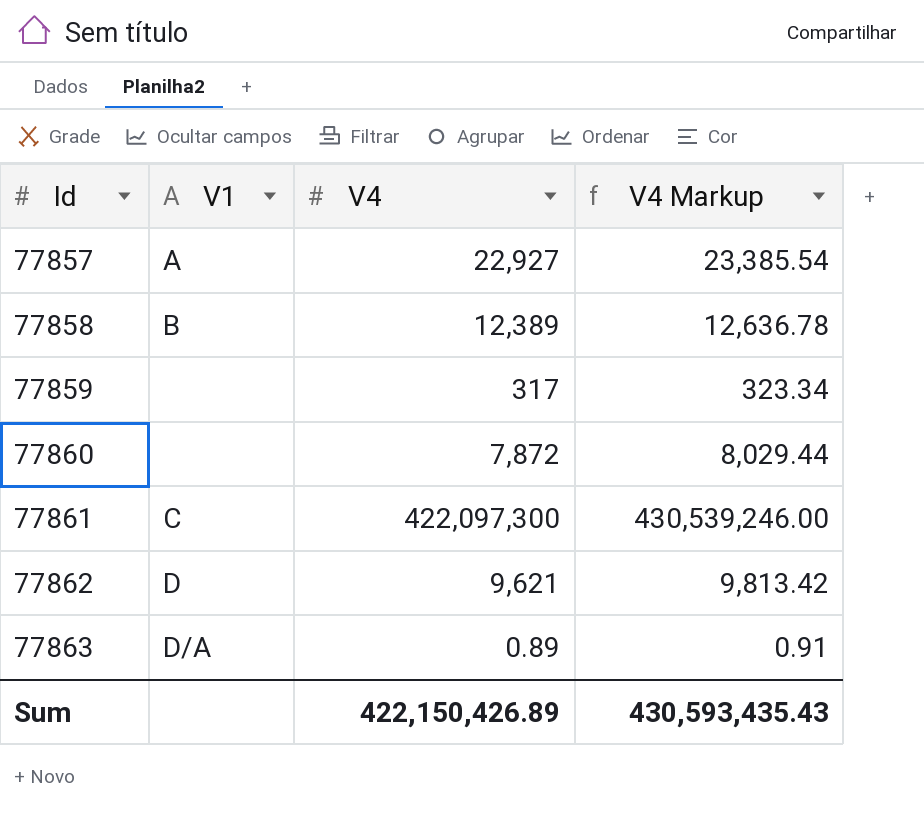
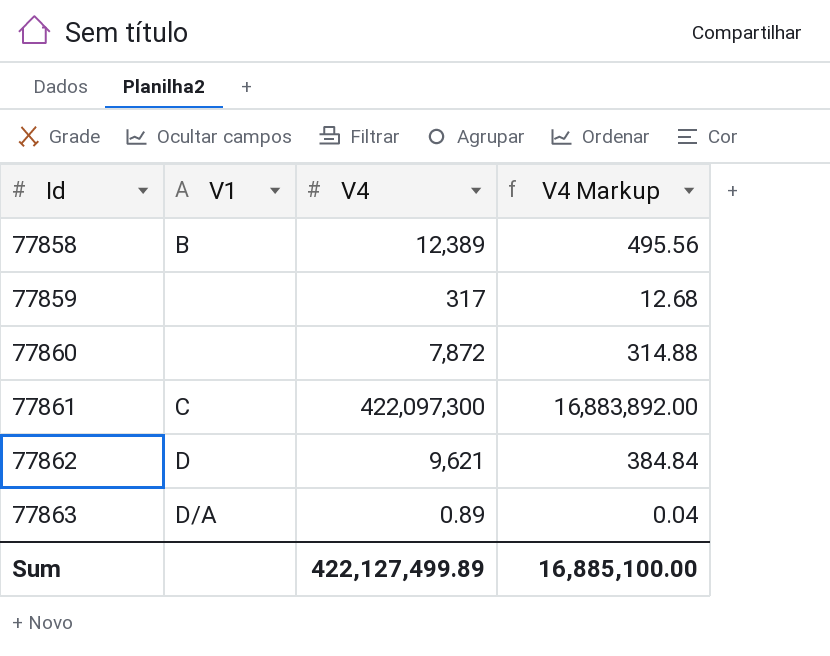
column V4 Markup | formula: [V4] * 1.02 -> [V4] * 0.04
row 77857: A | 22,927 | 23,385.54 -> none
Sum | V4: 422,150,426.89 -> 422,127,499.89
Sum | V4 Markup: 430,593,435.43 -> 16,885,100.00

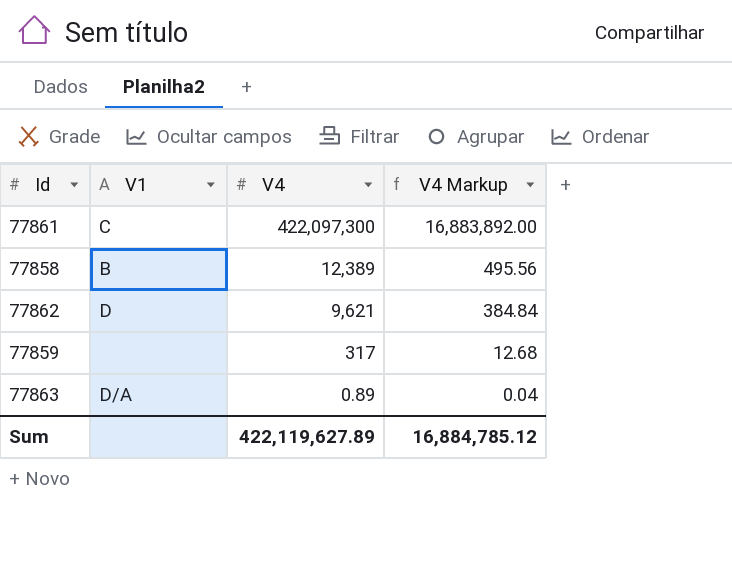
row order: Id ascending -> V4 descending
row 77860: none | 7,872 | 314.88 -> none
Sum | V4: 422,127,499.89 -> 422,119,627.89
Sum | V4 Markup: 16,885,100.00 -> 16,884,785.12

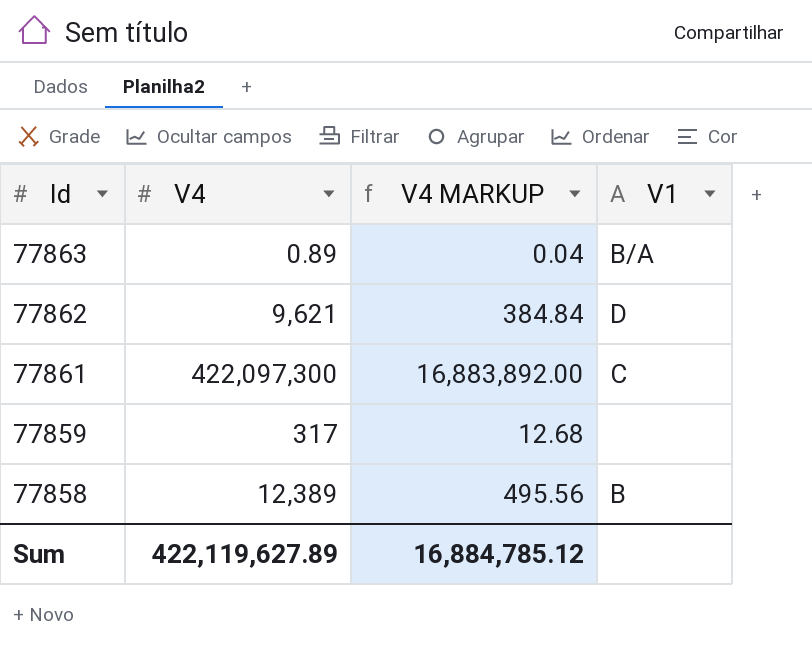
row order: V4 descending -> Id descending
column name: V4 Markup -> V4 MARKUP
column V1 | position: 2 -> 4
77863 | V1: D/A -> B/A

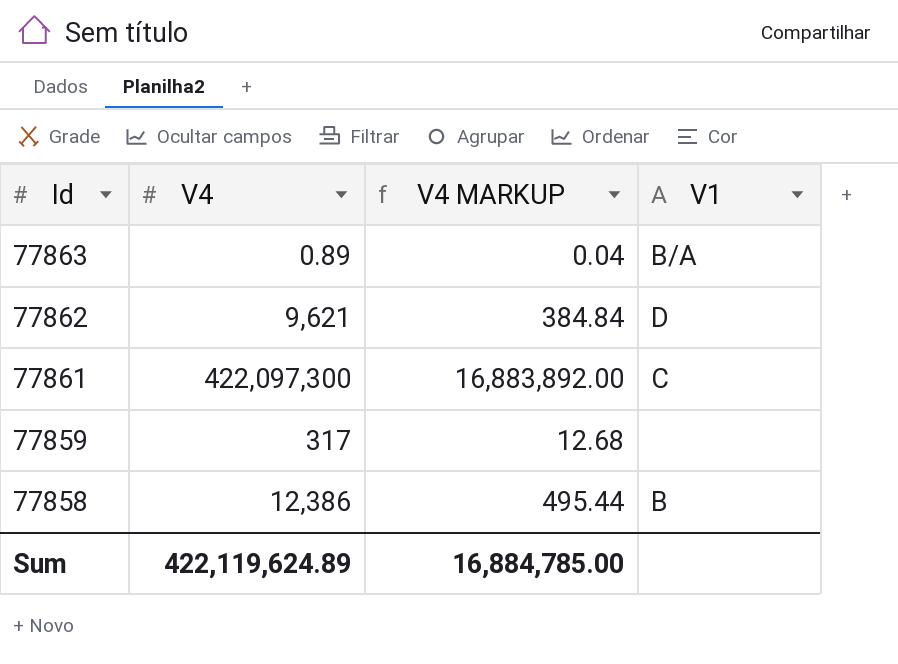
77858 | V4: 12,389 -> 12,386
77858 | V4 MARKUP: 495.56 -> 495.44
Sum | V4: 422,119,627.89 -> 422,119,624.89
Sum | V4 MARKUP: 16,884,785.12 -> 16,884,785.00

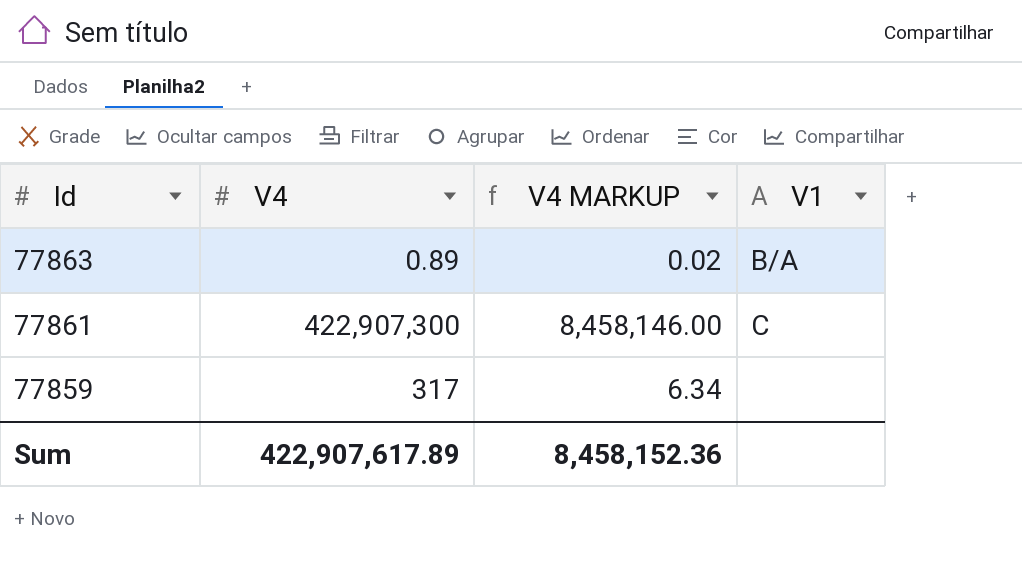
column V4 MARKUP | formula: [V4] * 0.04 -> [V4] * 0.02
row 77862: 9,621 | 384.84 | D -> none
row 77858: 12,386 | 495.44 | B -> none
77861 | V4: 422,097,300 -> 422,907,300
Sum | V4: 422,119,624.89 -> 422,907,617.89
Sum | V4 MARKUP: 16,884,785.00 -> 8,458,152.36

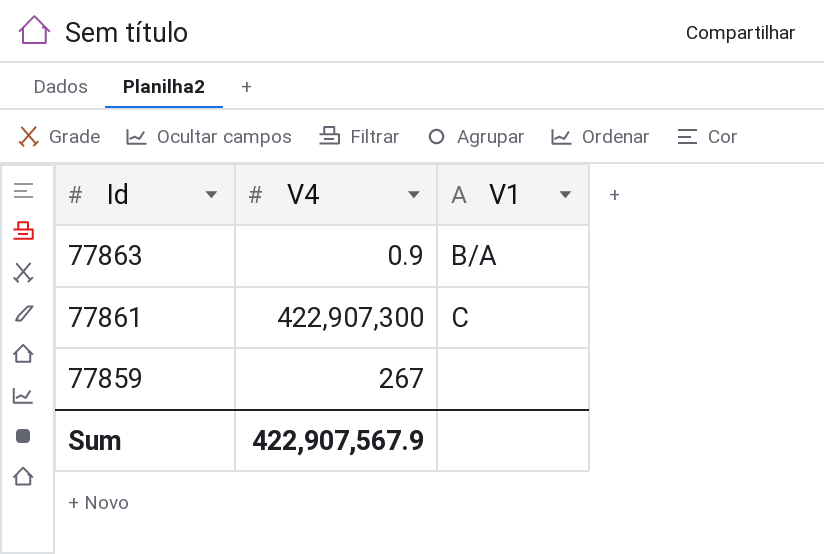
column V4 MARKUP | formula: [V4] * 0.02 -> none
77863 | V4: 0.89 -> 0.9
77859 | V4: 317 -> 267
Sum | V4: 422,907,617.89 -> 422,907,567.9

